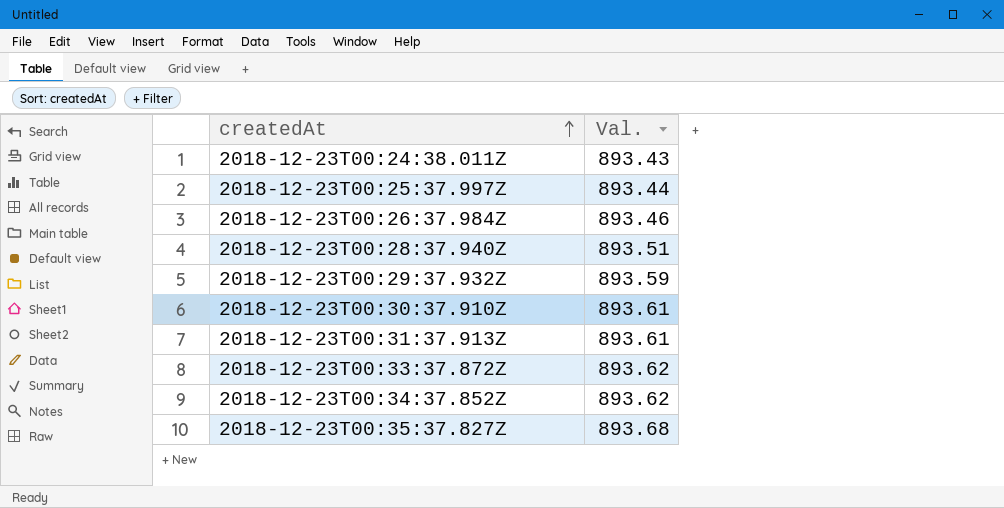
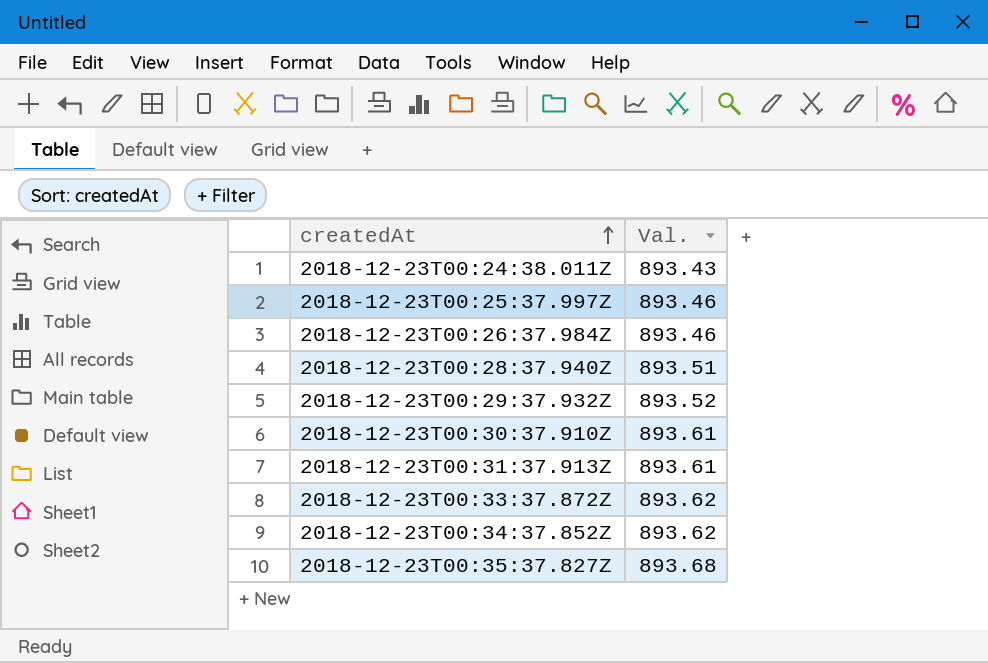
2018-12-23T00:25:37.997Z | Val.: 893.44 -> 893.46
2018-12-23T00:29:37.932Z | Val.: 893.59 -> 893.52

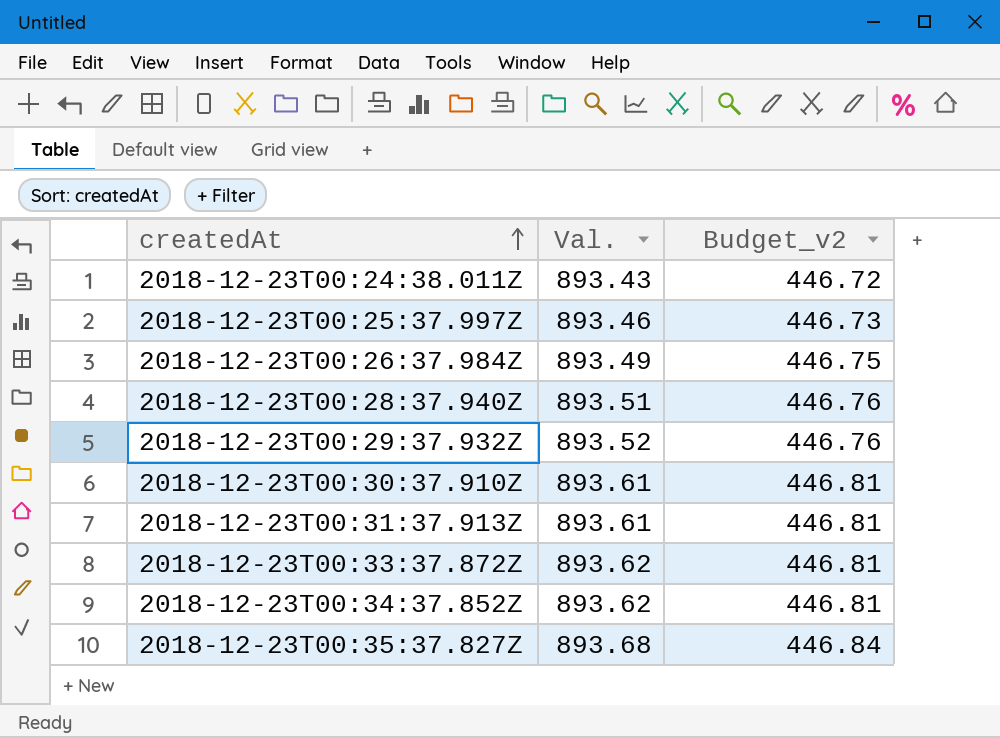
column Budget_v2 | formula: none -> [Val.] * 0.5
2018-12-23T00:26:37.984Z | Val.: 893.46 -> 893.49

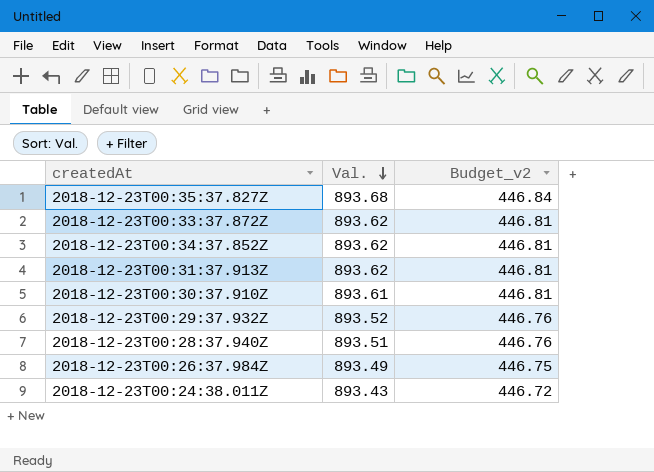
row order: createdAt ascending -> Val. descending
row 2018-12-23T00:25:37.997Z: 893.46 | 446.73 -> none
2018-12-23T00:31:37.913Z | Val.: 893.61 -> 893.62

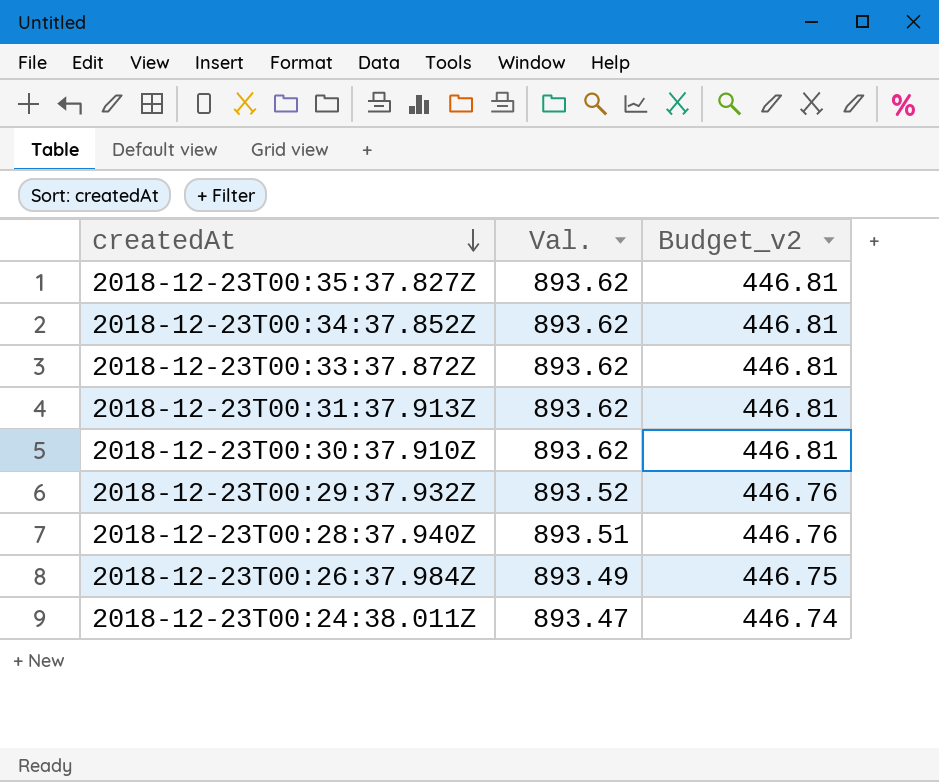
row order: Val. descending -> createdAt descending
2018-12-23T00:35:37.827Z | Val.: 893.68 -> 893.62
2018-12-23T00:35:37.827Z | Budget_v2: 446.84 -> 446.81
2018-12-23T00:30:37.910Z | Val.: 893.61 -> 893.62
2018-12-23T00:24:38.011Z | Val.: 893.43 -> 893.47
2018-12-23T00:24:38.011Z | Budget_v2: 446.72 -> 446.74

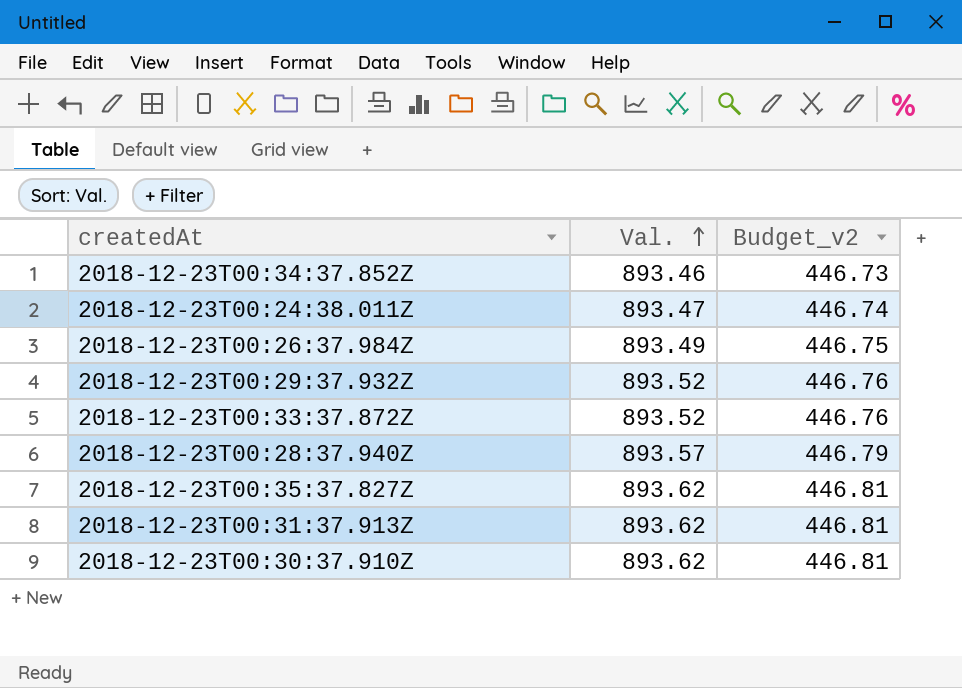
row order: createdAt descending -> Val. ascending
2018-12-23T00:34:37.852Z | Val.: 893.62 -> 893.46
2018-12-23T00:34:37.852Z | Budget_v2: 446.81 -> 446.73
2018-12-23T00:33:37.872Z | Val.: 893.62 -> 893.52
2018-12-23T00:33:37.872Z | Budget_v2: 446.81 -> 446.76
2018-12-23T00:28:37.940Z | Val.: 893.51 -> 893.57
2018-12-23T00:28:37.940Z | Budget_v2: 446.76 -> 446.79

